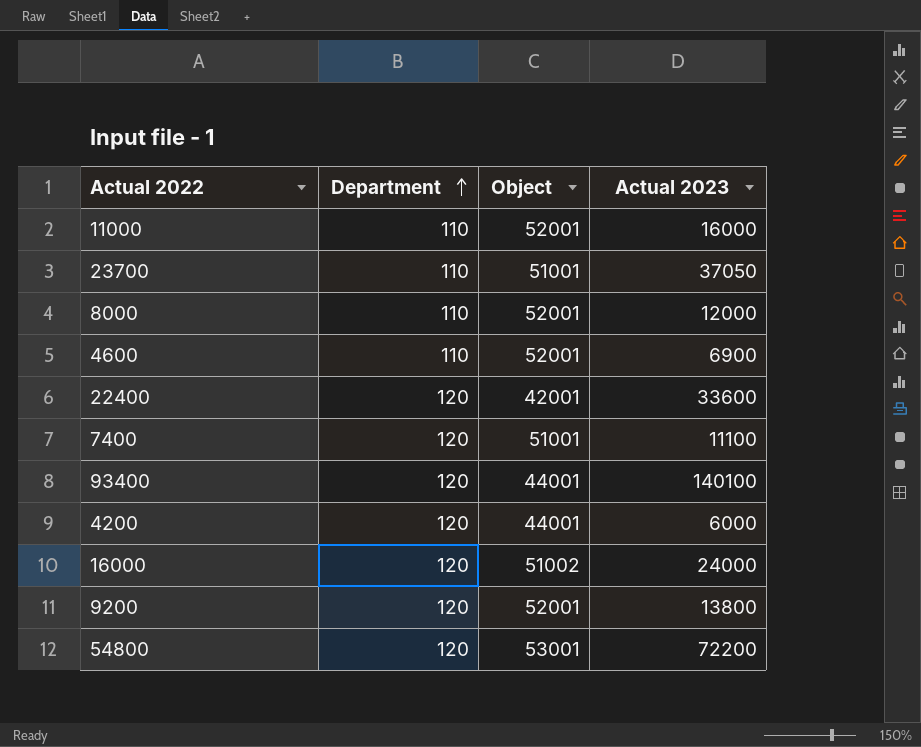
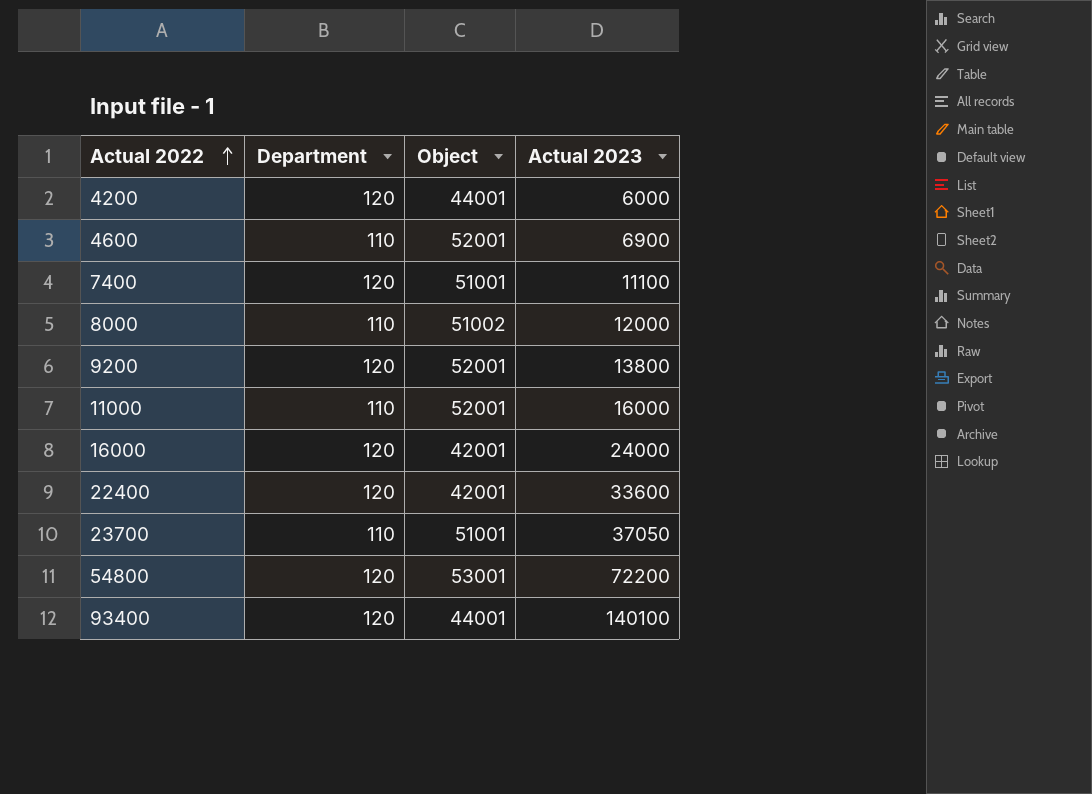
row order: Department ascending -> Actual 2022 ascending
8000 | Object: 52001 -> 51002
16000 | Object: 51002 -> 42001

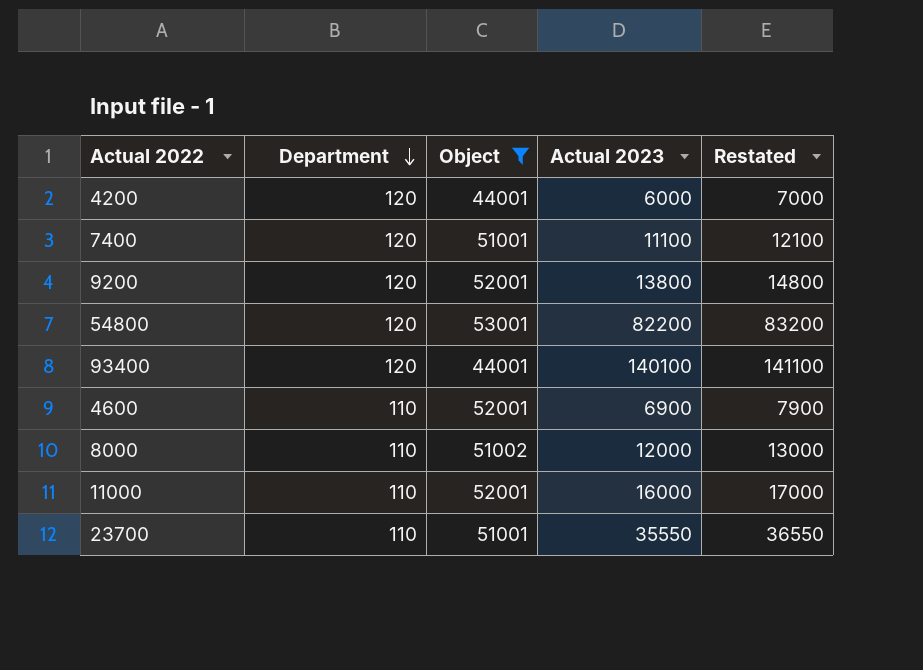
filter: none -> Object != 42001
row order: Actual 2022 ascending -> Department descending
column Restated | formula: none -> [Actual 2023] + 1000
54800 | Actual 2023: 72200 -> 82200
23700 | Actual 2023: 37050 -> 35550

